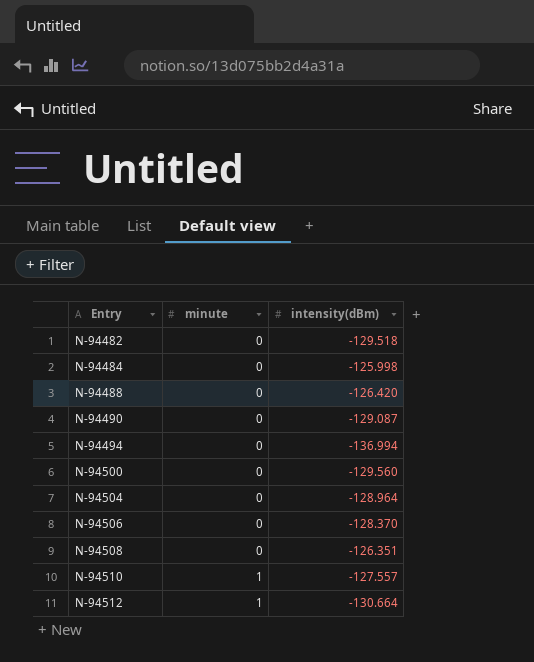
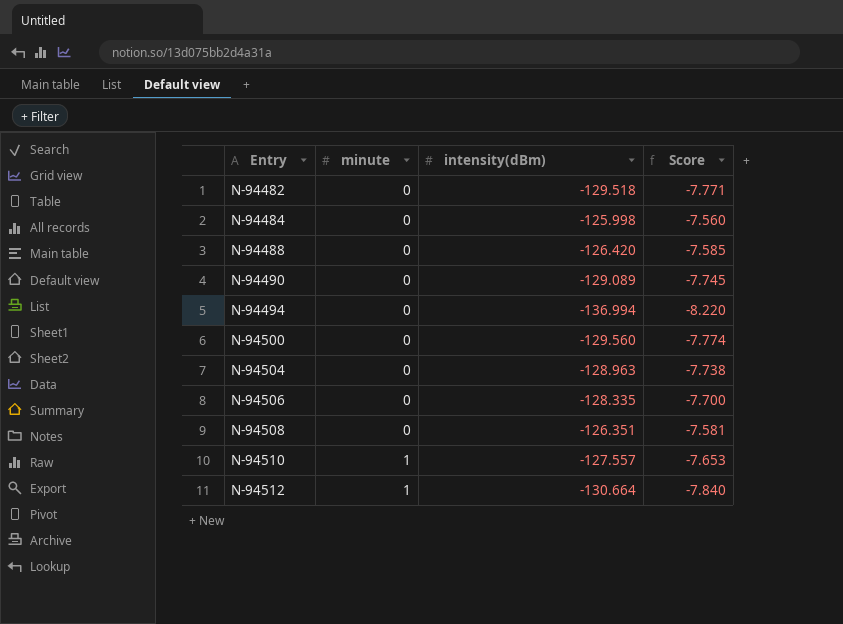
column Score | formula: none -> [intensity(dBm)] * 0.06
N-94490 | intensity(dBm): -129.087 -> -129.089
N-94504 | intensity(dBm): -128.964 -> -128.963
N-94506 | intensity(dBm): -128.370 -> -128.335

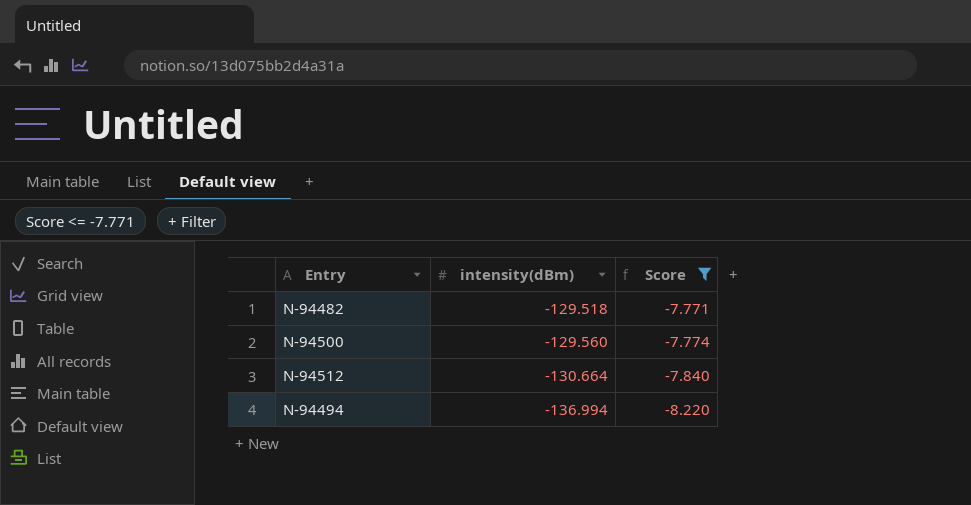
filter: none -> Score <= -7.771
row order: Entry ascending -> intensity(dBm) descending
column minute | position: 2 -> none

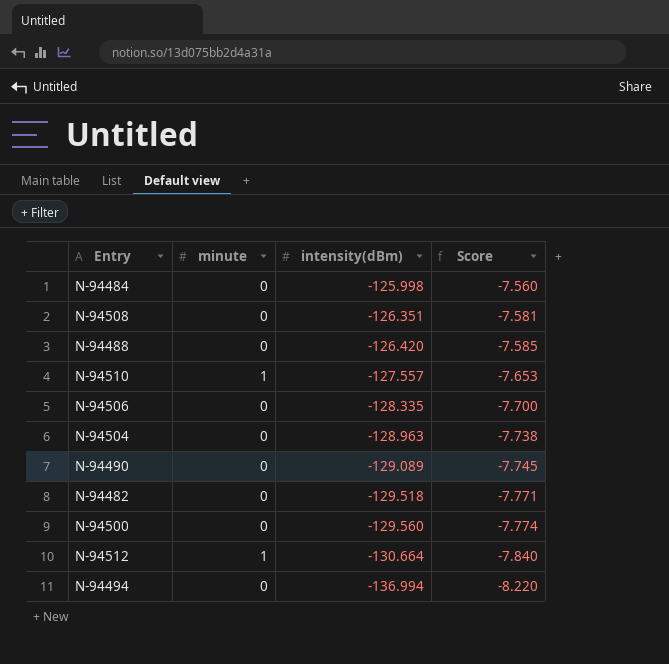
filter: Score <= -7.771 -> none
column minute | position: none -> 2

